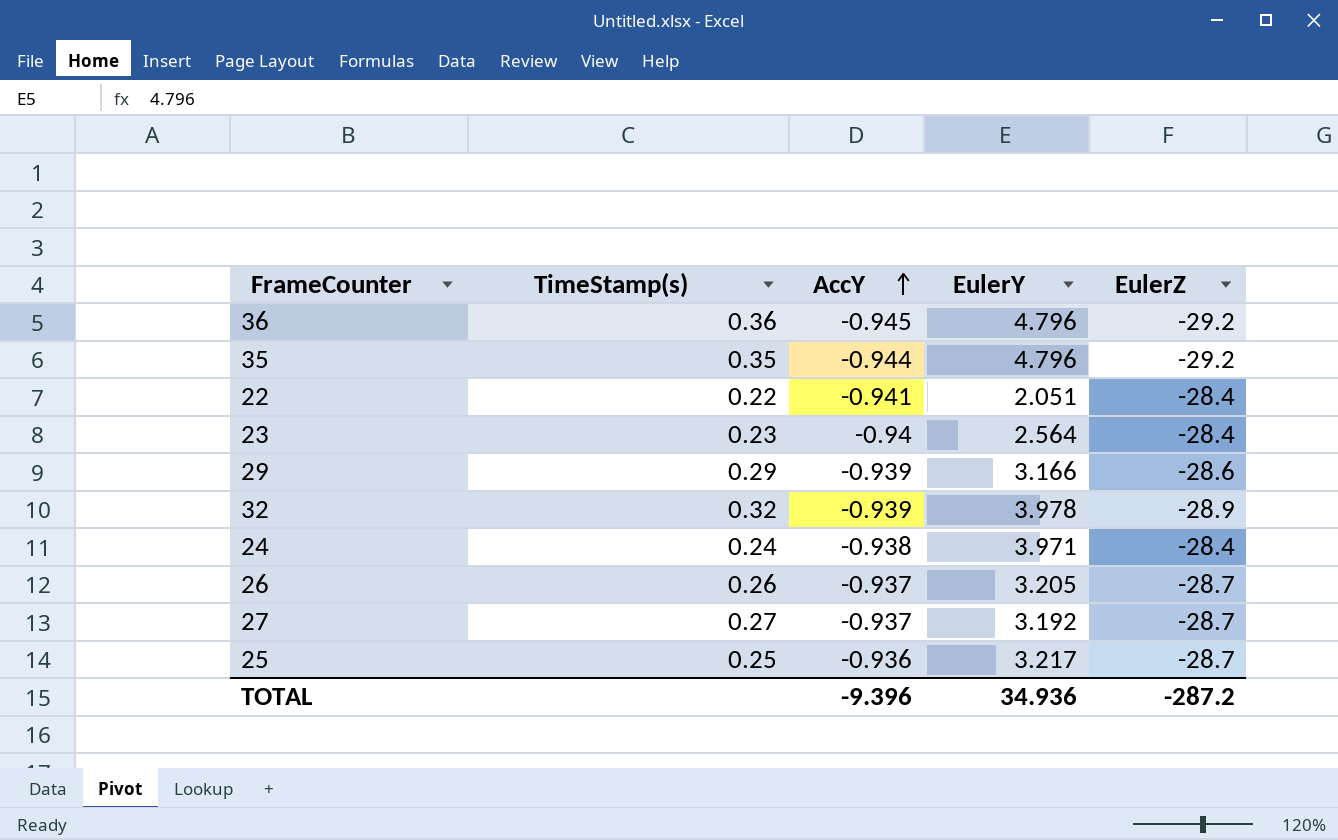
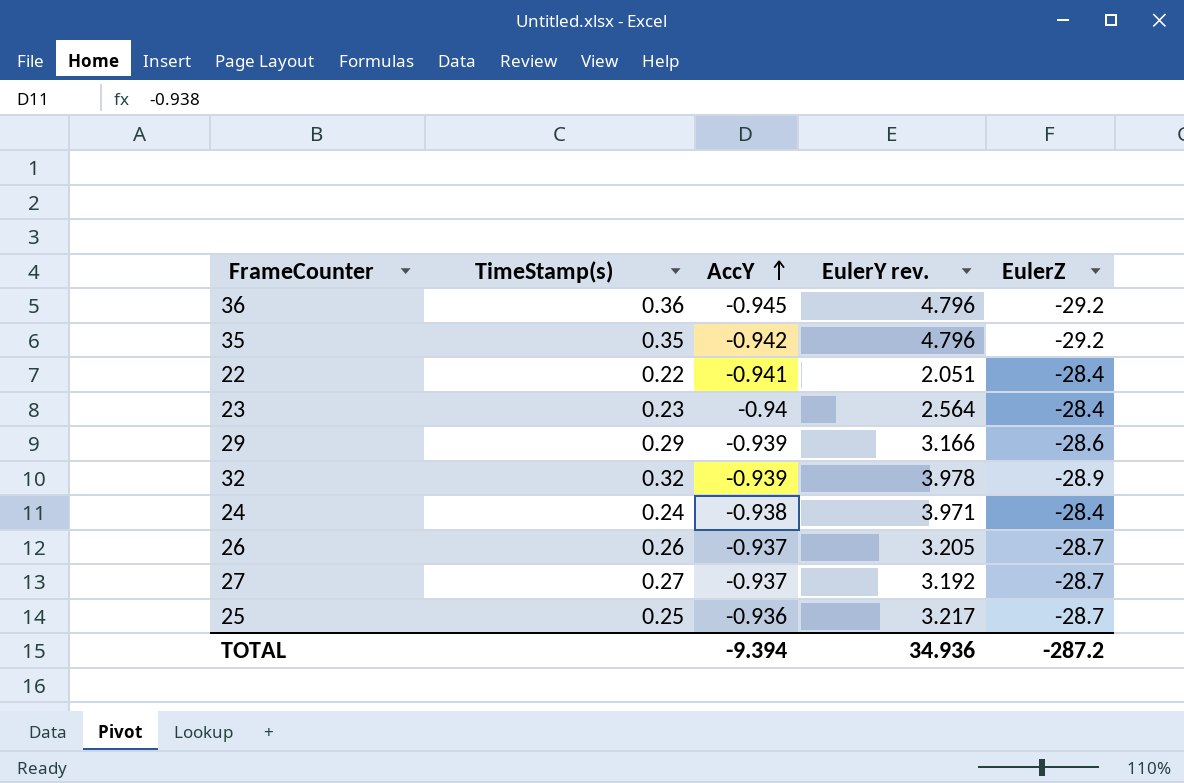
column name: EulerY -> EulerY rev.
35 | AccY: -0.944 -> -0.942
TOTAL | AccY: -9.396 -> -9.394

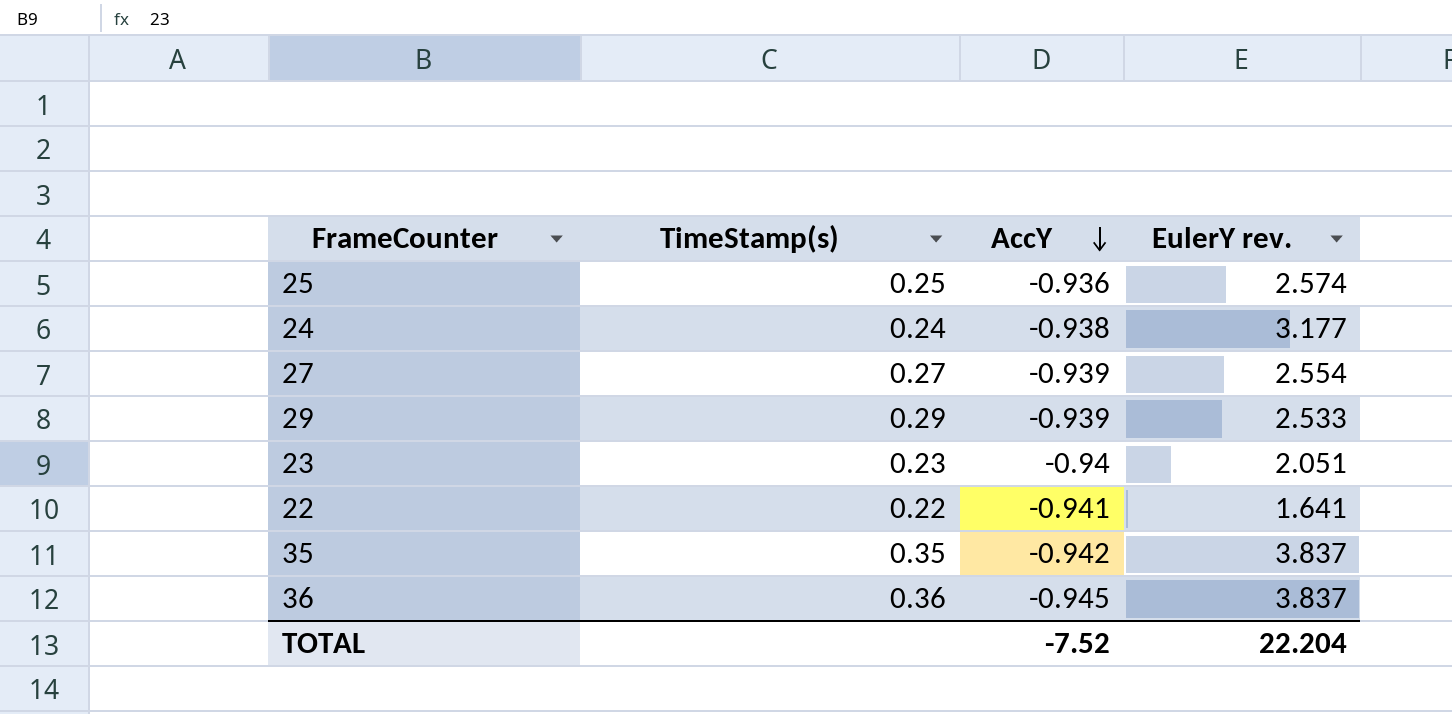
row order: AccY ascending -> AccY descending
column EulerZ | position: 5 -> none
row 32: 0.32 | -0.939 | 3.978 | -28.9 -> none
row 26: 0.26 | -0.937 | 3.205 | -28.7 -> none
25 | EulerY rev.: 3.217 -> 2.574
24 | EulerY rev.: 3.971 -> 3.177
27 | AccY: -0.937 -> -0.939
27 | EulerY rev.: 3.192 -> 2.554
29 | EulerY rev.: 3.166 -> 2.533
23 | EulerY rev.: 2.564 -> 2.051
22 | EulerY rev.: 2.051 -> 1.641
35 | EulerY rev.: 4.796 -> 3.837
36 | EulerY rev.: 4.796 -> 3.837
TOTAL | AccY: -9.394 -> -7.52
TOTAL | EulerY rev.: 34.936 -> 22.204

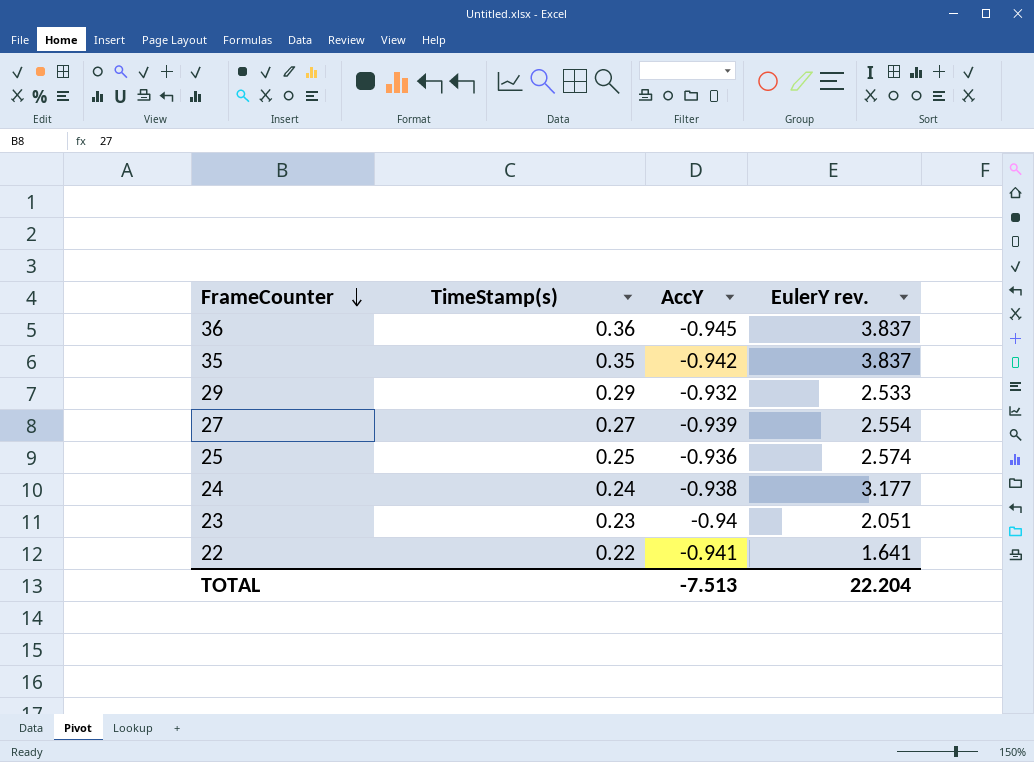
row order: AccY descending -> FrameCounter descending
29 | AccY: -0.939 -> -0.932
TOTAL | AccY: -7.52 -> -7.513

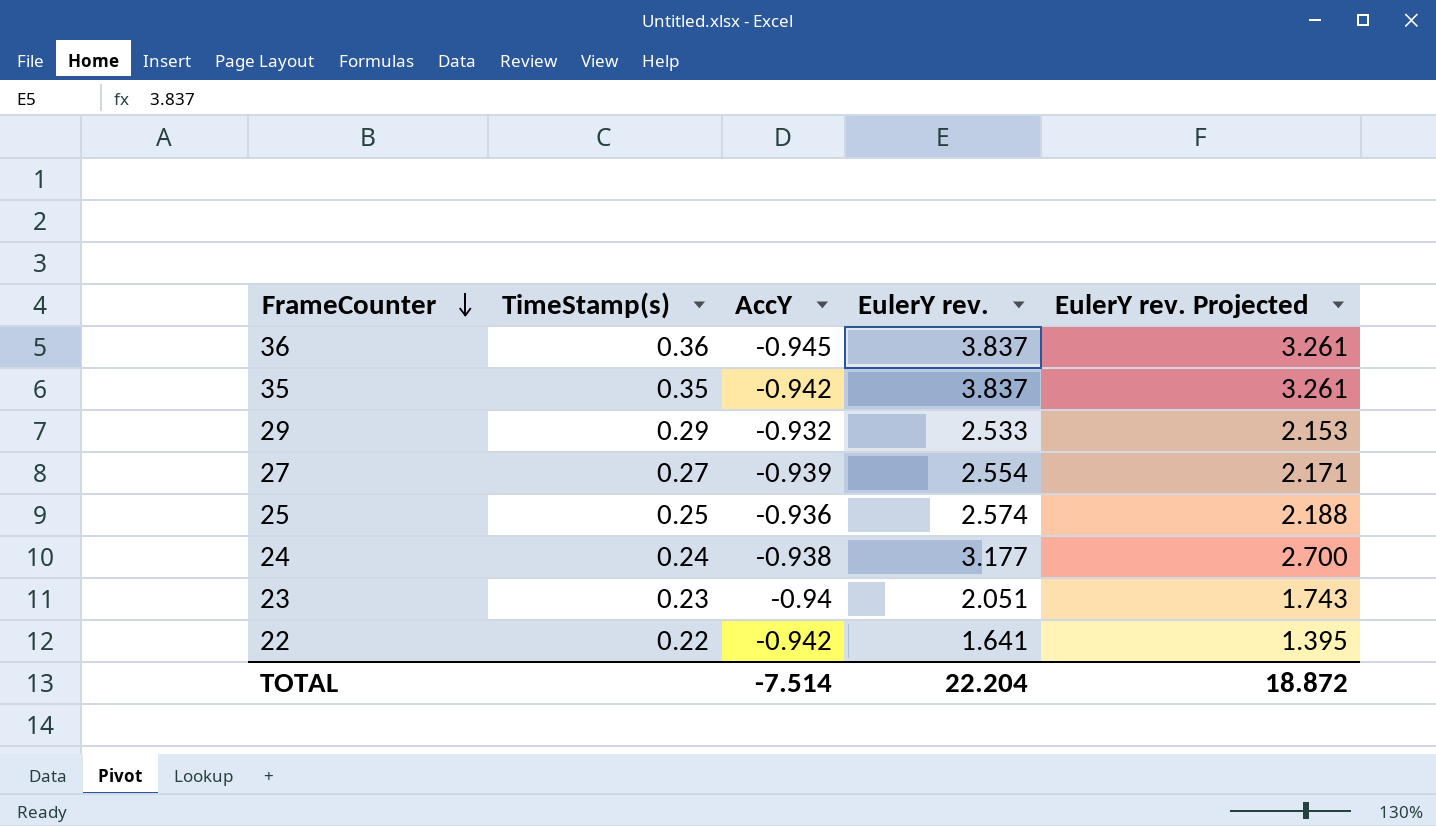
column EulerY rev. Projected | formula: none -> [EulerY rev.] * 0.85
22 | AccY: -0.941 -> -0.942
TOTAL | AccY: -7.513 -> -7.514

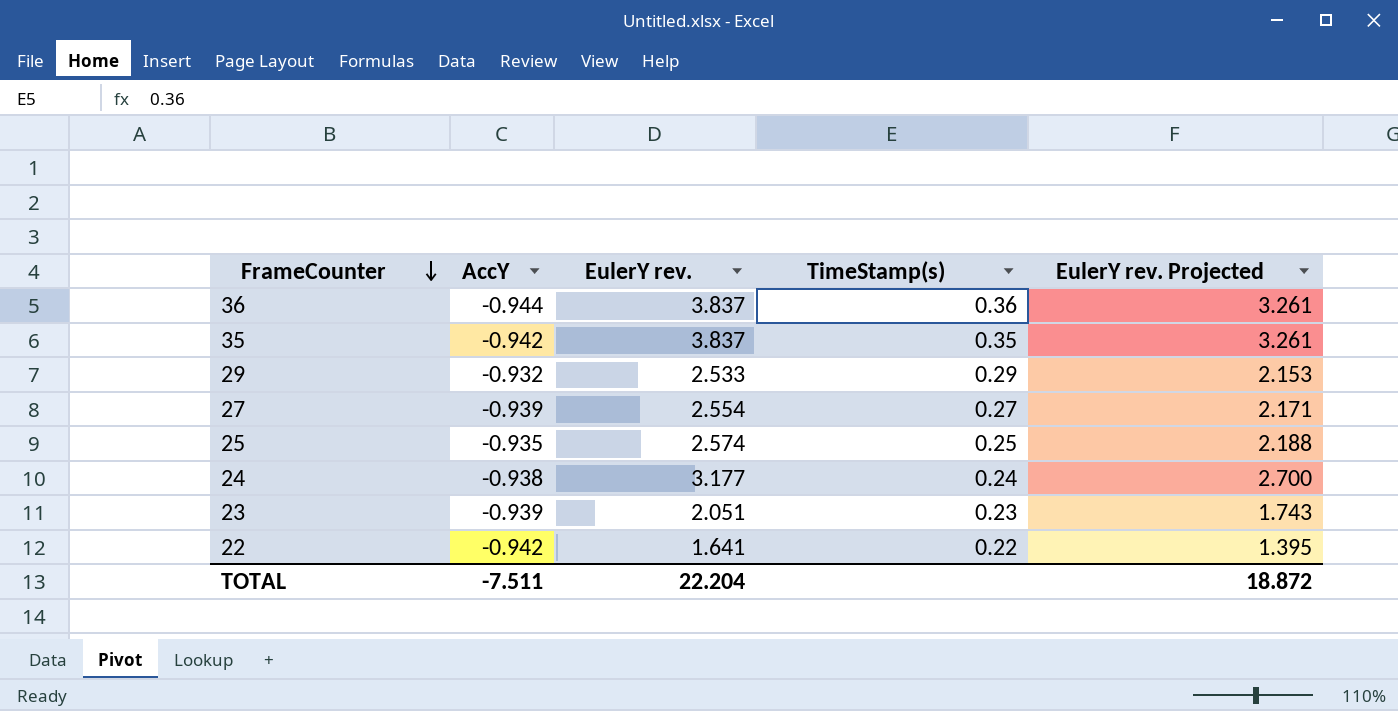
column TimeStamp(s) | position: 2 -> 4
36 | AccY: -0.945 -> -0.944
25 | AccY: -0.936 -> -0.935
23 | AccY: -0.94 -> -0.939
TOTAL | AccY: -7.514 -> -7.511

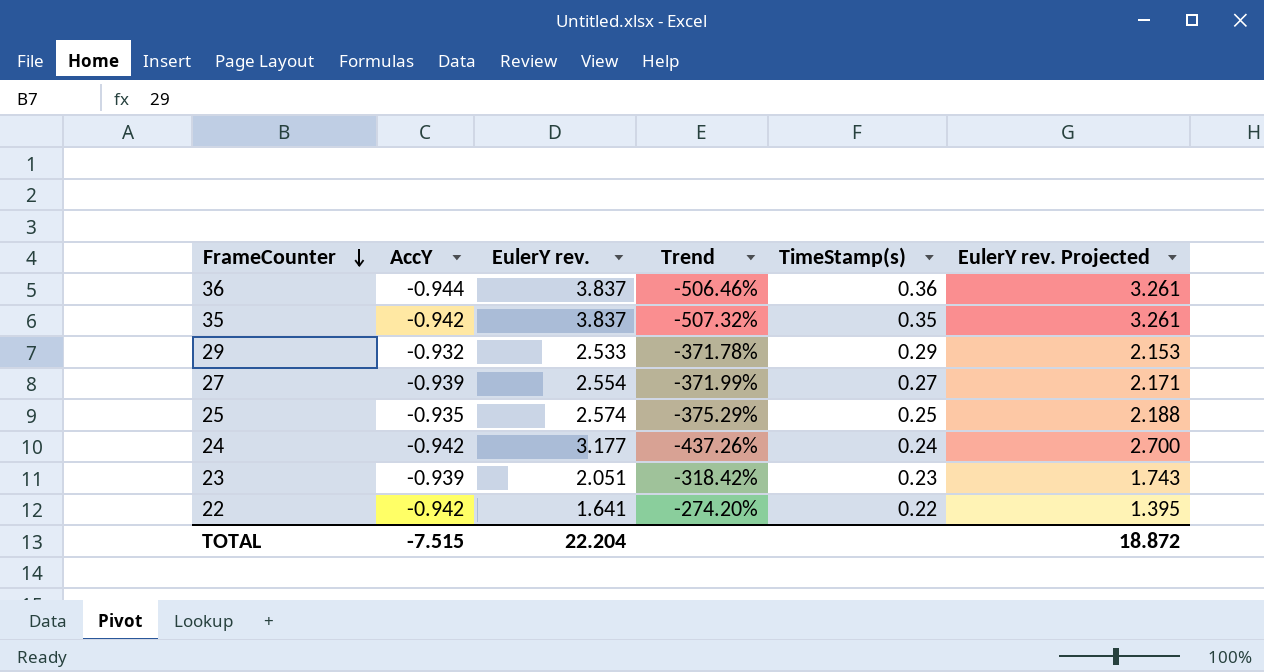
column Trend | formula: none -> ([EulerY rev.] - [AccY]) / [AccY]
24 | AccY: -0.938 -> -0.942
TOTAL | AccY: -7.511 -> -7.515

